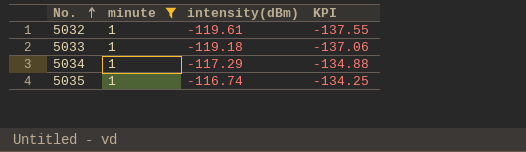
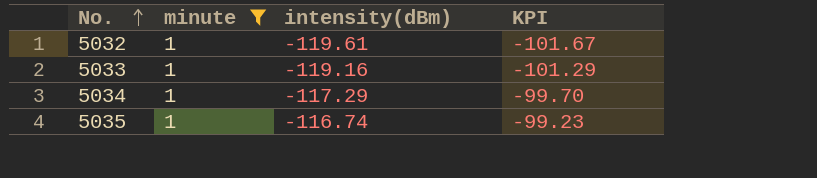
column KPI | formula: [intensity(dBm)] * 1.15 -> [intensity(dBm)] * 0.85
5033 | intensity(dBm): -119.18 -> -119.16

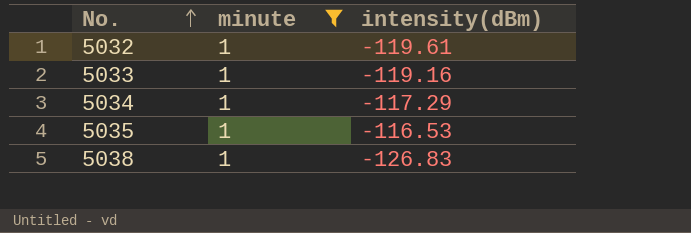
column KPI | formula: [intensity(dBm)] * 0.85 -> none
5035 | intensity(dBm): -116.74 -> -116.53
row 5038: none -> 1 | -126.83

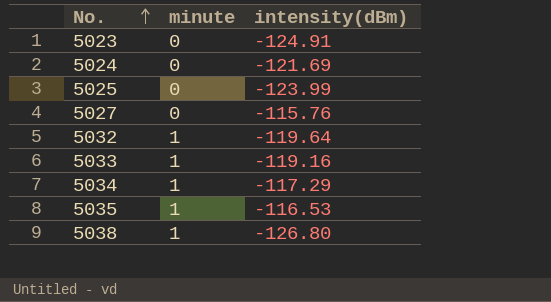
filter: minute = 1 -> none
5032 | intensity(dBm): -119.61 -> -119.64
5038 | intensity(dBm): -126.83 -> -126.80

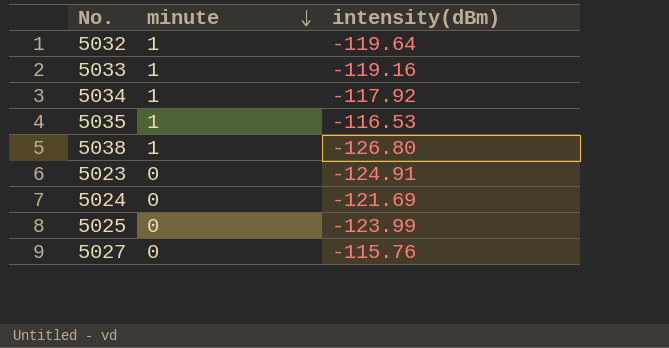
row order: No. ascending -> minute descending
5034 | intensity(dBm): -117.29 -> -117.92

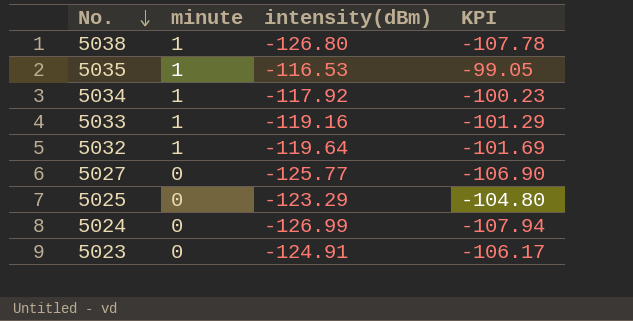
row order: minute descending -> No. descending
column KPI | formula: none -> [intensity(dBm)] * 0.85
5027 | intensity(dBm): -115.76 -> -125.77
5025 | intensity(dBm): -123.99 -> -123.29
5024 | intensity(dBm): -121.69 -> -126.99

